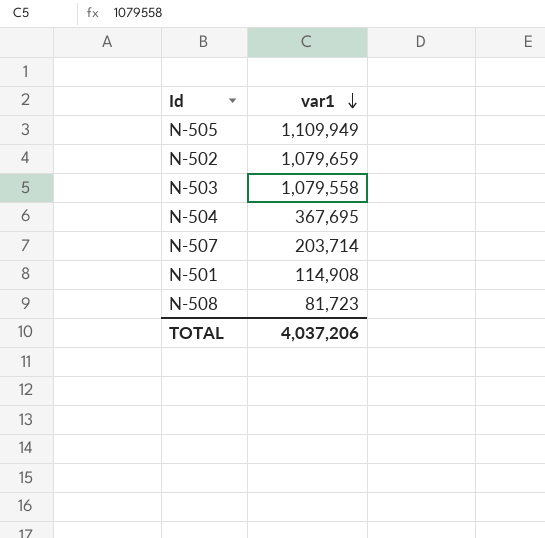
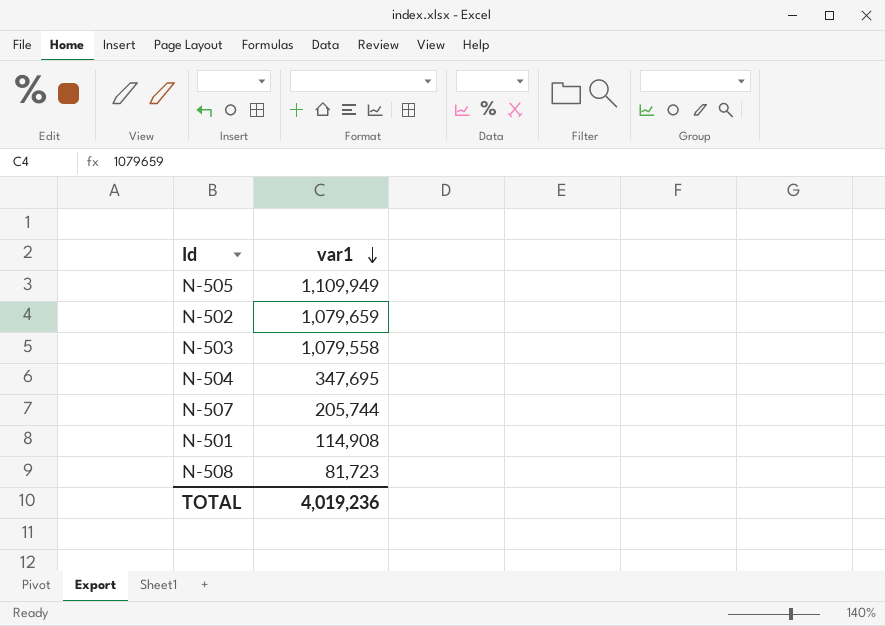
N-504 | var1: 367,695 -> 347,695
N-507 | var1: 203,714 -> 205,744
TOTAL | var1: 4,037,206 -> 4,019,236

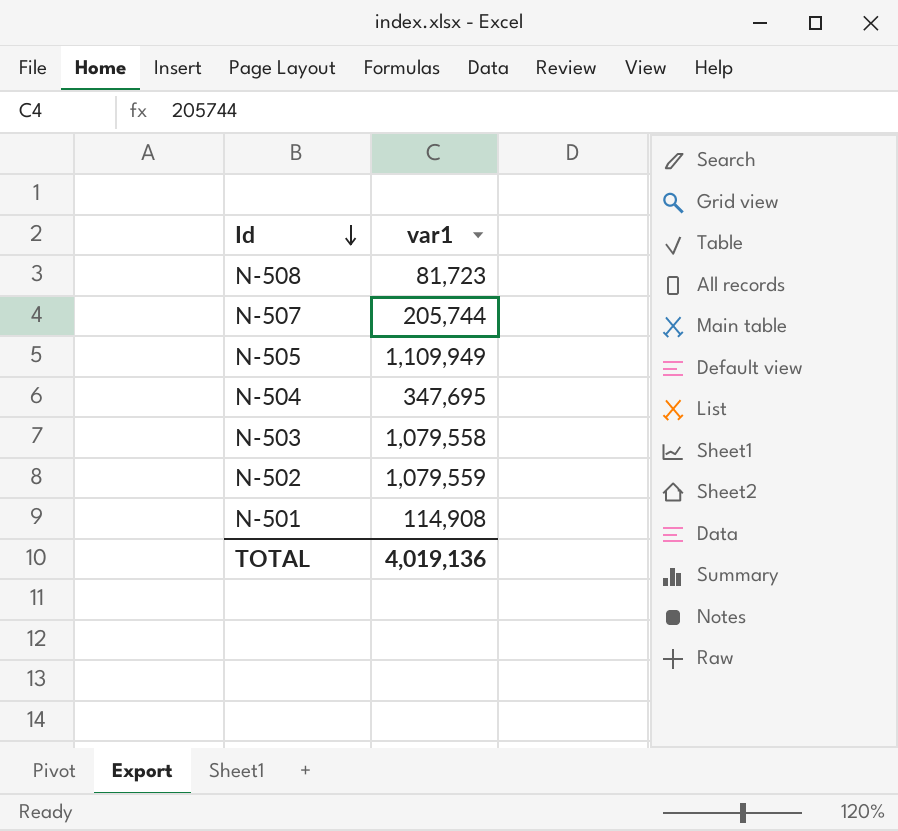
row order: var1 descending -> Id descending
N-502 | var1: 1,079,659 -> 1,079,559
TOTAL | var1: 4,019,236 -> 4,019,136

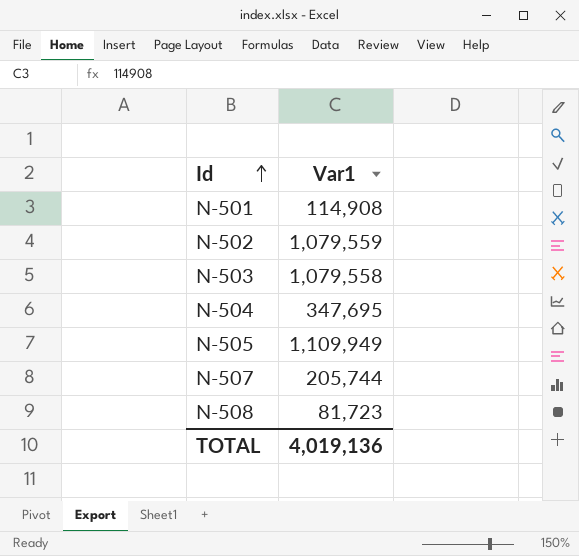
row order: Id descending -> Id ascending
column name: var1 -> Var1

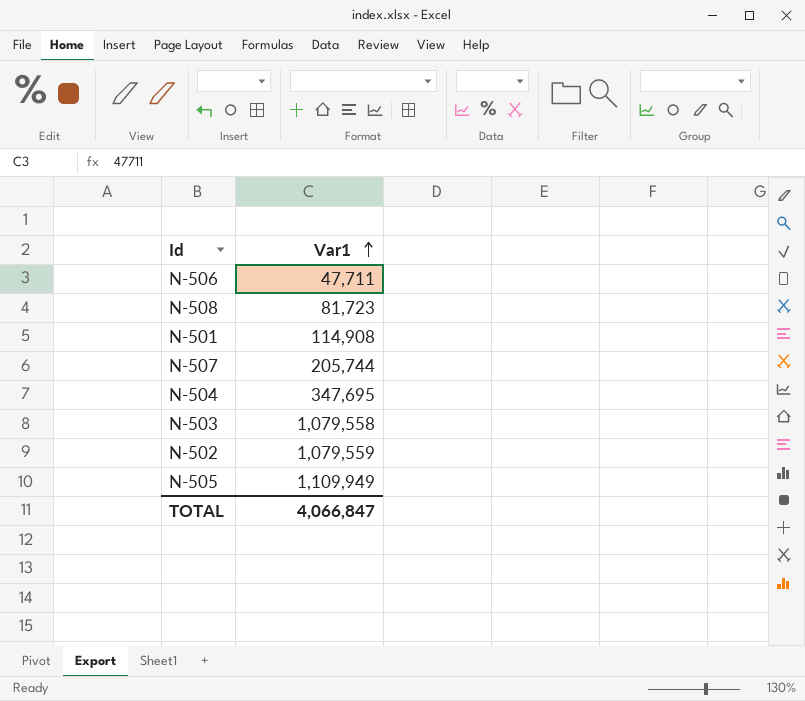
row order: Id ascending -> Var1 ascending
row N-506: none -> 47,711
TOTAL | Var1: 4,019,136 -> 4,066,847

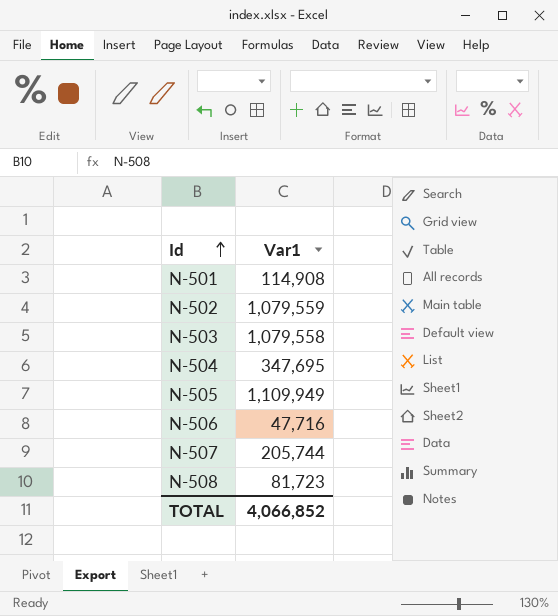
row order: Var1 ascending -> Id ascending
N-506 | Var1: 47,711 -> 47,716
TOTAL | Var1: 4,066,847 -> 4,066,852

